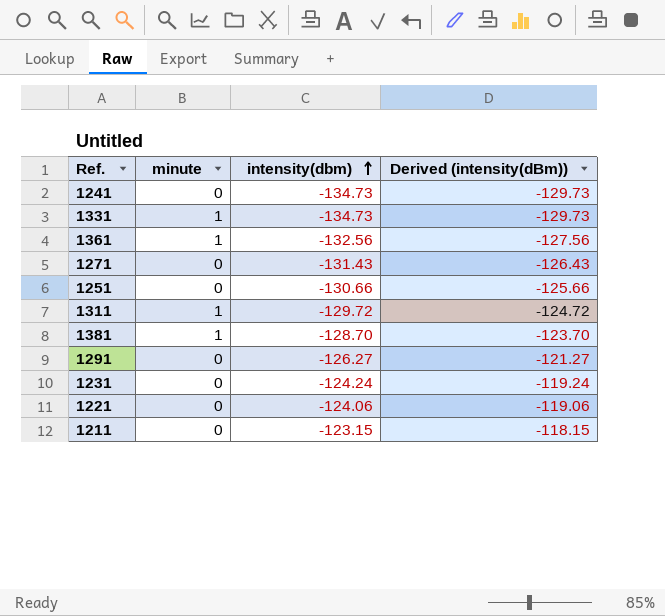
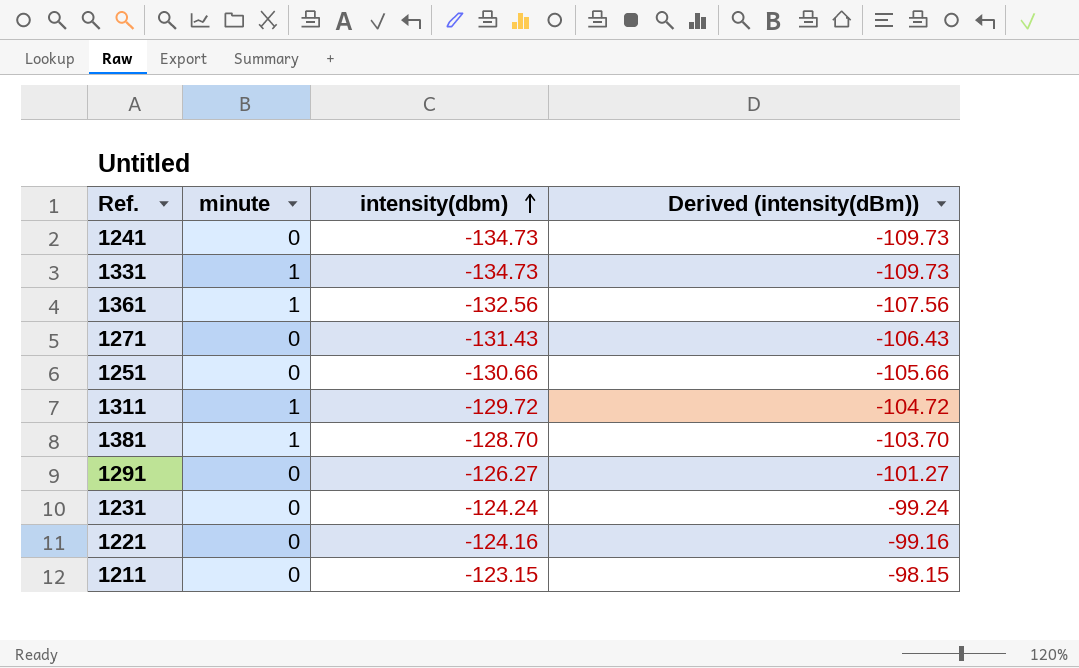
column Derived (intensity(dBm)) | formula: [intensity(dbm)] + 5 -> [intensity(dbm)] + 25
1221 | intensity(dbm): -124.06 -> -124.16

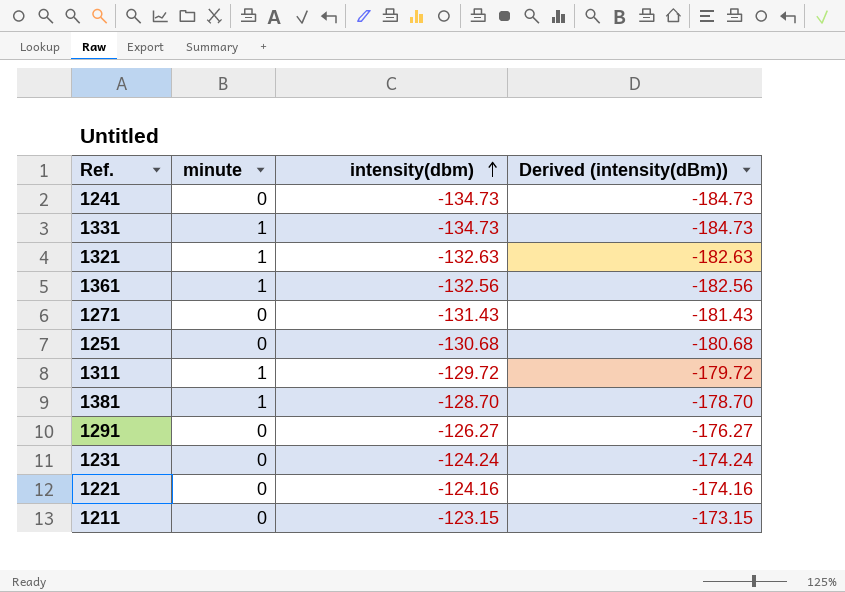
column Derived (intensity(dBm)) | formula: [intensity(dbm)] + 25 -> [intensity(dbm)] - 50
row 1321: none -> 1 | -132.63 | -182.63
1251 | intensity(dbm): -130.66 -> -130.68

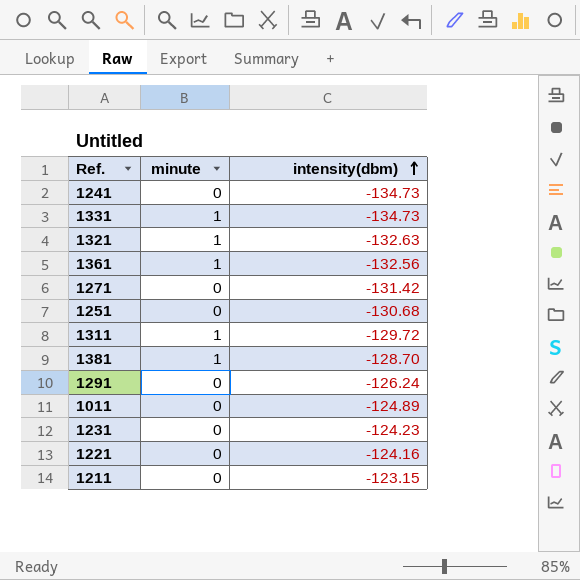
column Derived (intensity(dBm)) | formula: [intensity(dbm)] - 50 -> none
1271 | intensity(dbm): -131.43 -> -131.42
1291 | intensity(dbm): -126.27 -> -126.24
row 1011: none -> 0 | -124.89
1231 | intensity(dbm): -124.24 -> -124.23

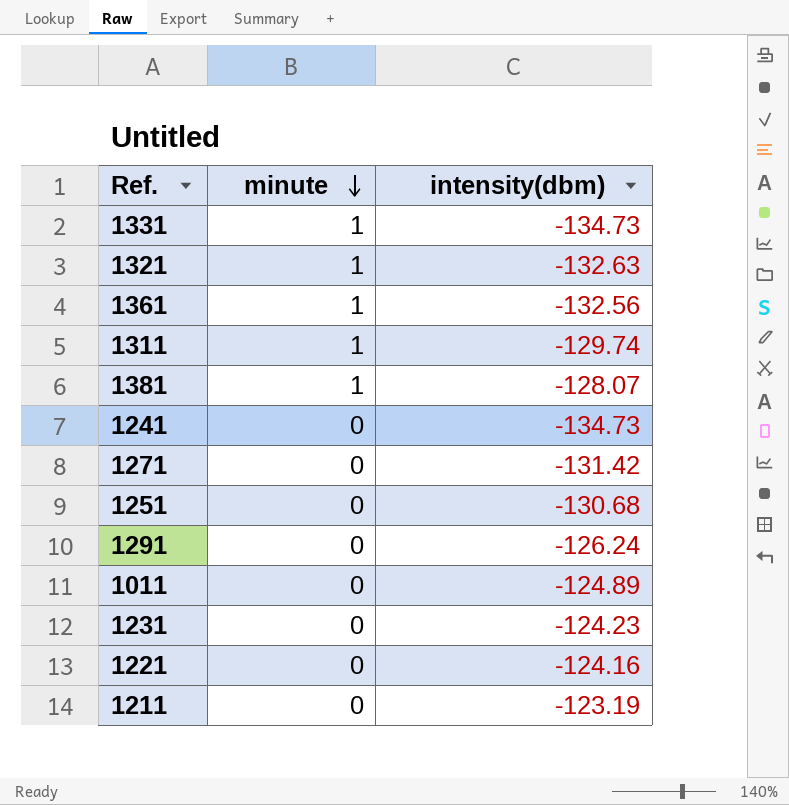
row order: intensity(dbm) ascending -> minute descending
1311 | intensity(dbm): -129.72 -> -129.74
1381 | intensity(dbm): -128.70 -> -128.07
1211 | intensity(dbm): -123.15 -> -123.19

